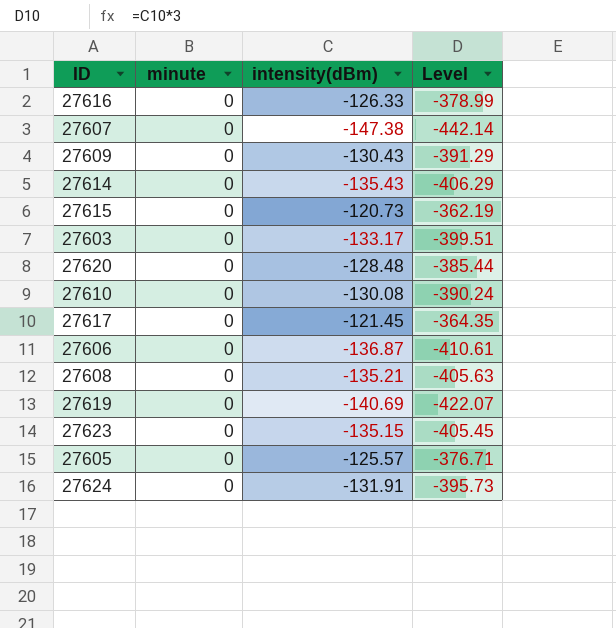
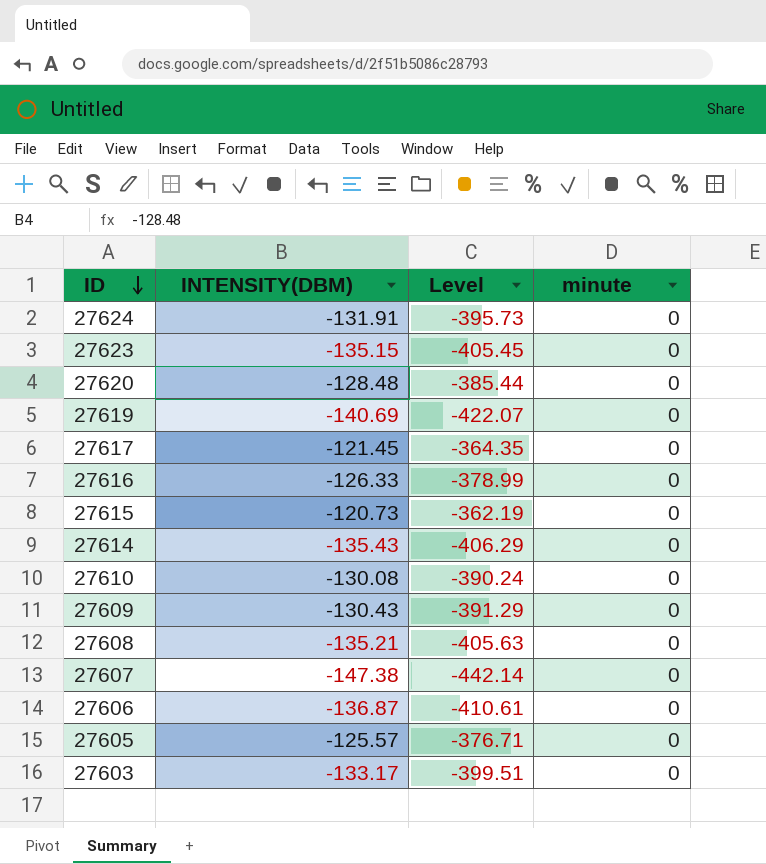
row order: none -> ID descending
column name: intensity(dBm) -> INTENSITY(DBM)
column minute | position: 2 -> 4

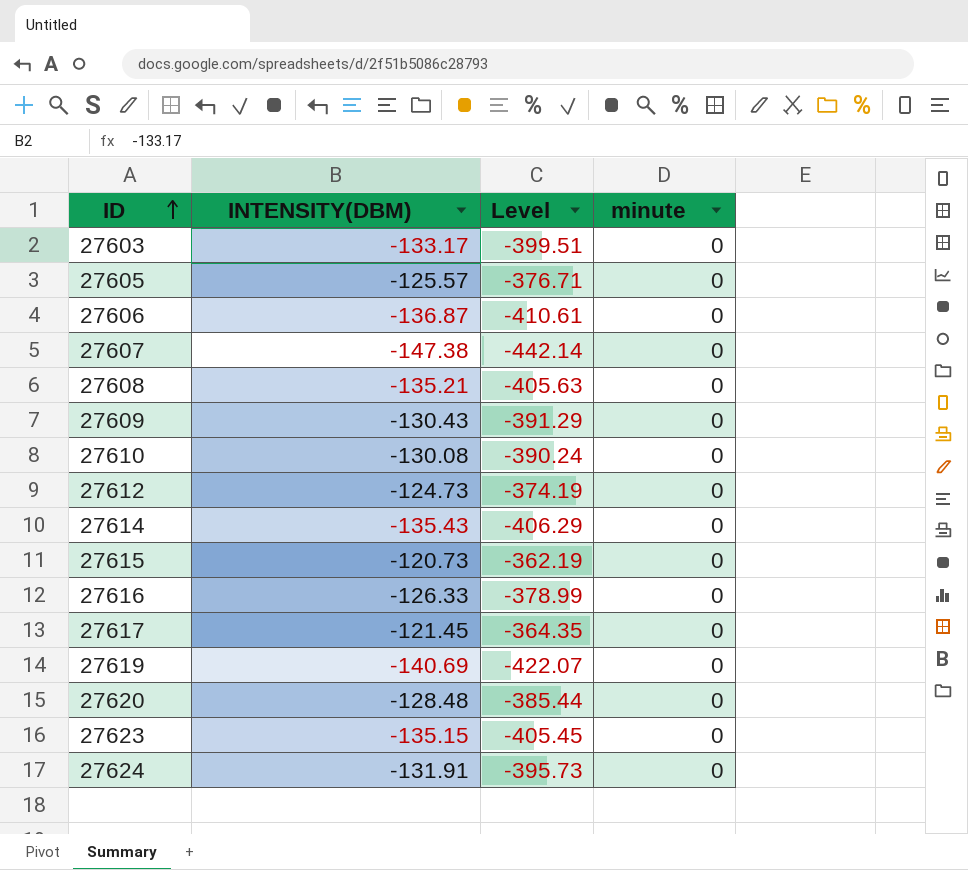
row order: ID descending -> ID ascending
row 27612: none -> -124.73 | -374.19 | 0

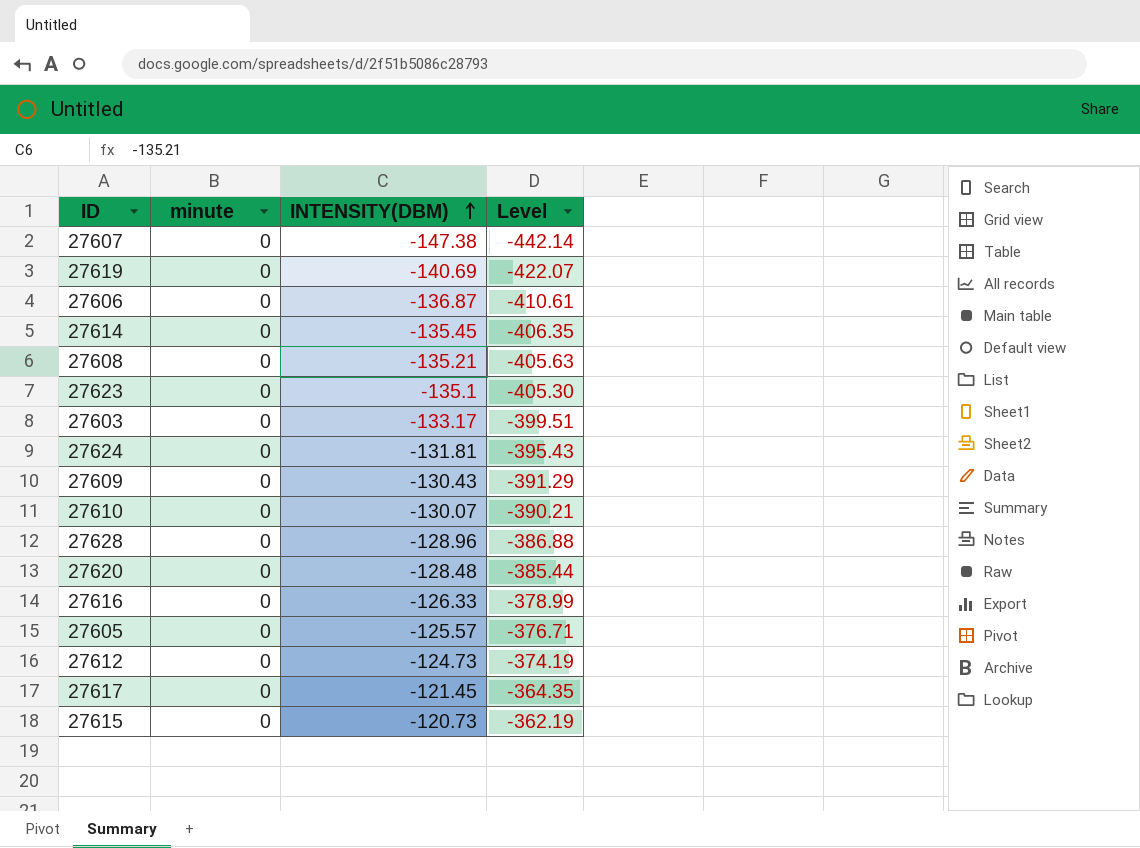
row order: ID ascending -> INTENSITY(DBM) ascending
column minute | position: 4 -> 2
27614 | INTENSITY(DBM): -135.43 -> -135.45
27614 | Level: -406.29 -> -406.35
27623 | INTENSITY(DBM): -135.15 -> -135.1
27623 | Level: -405.45 -> -405.30
27624 | INTENSITY(DBM): -131.91 -> -131.81
27624 | Level: -395.73 -> -395.43
27610 | INTENSITY(DBM): -130.08 -> -130.07
27610 | Level: -390.24 -> -390.21
row 27628: none -> 0 | -128.96 | -386.88

